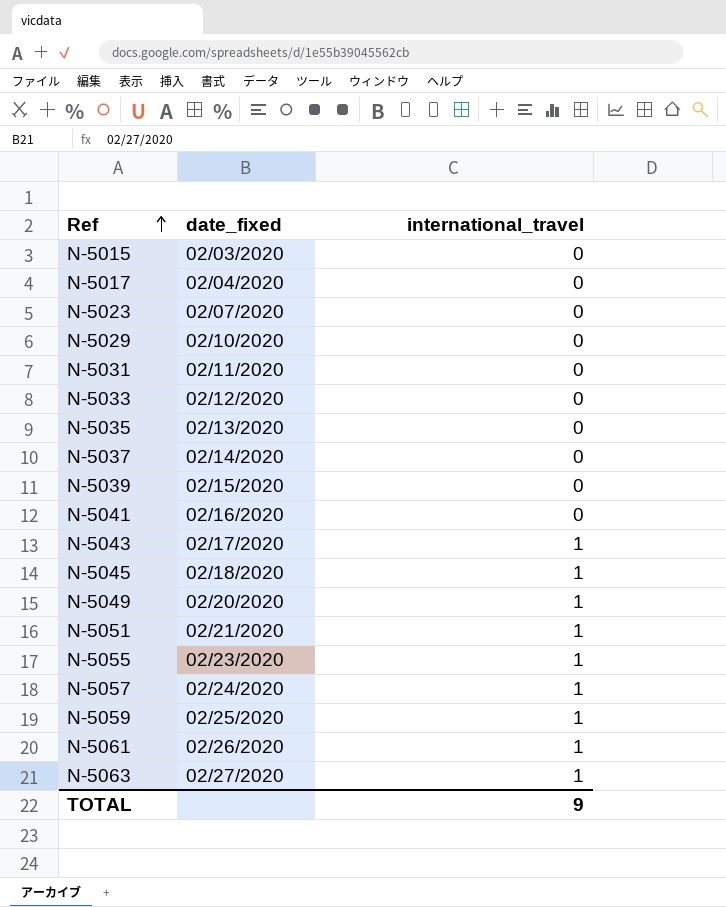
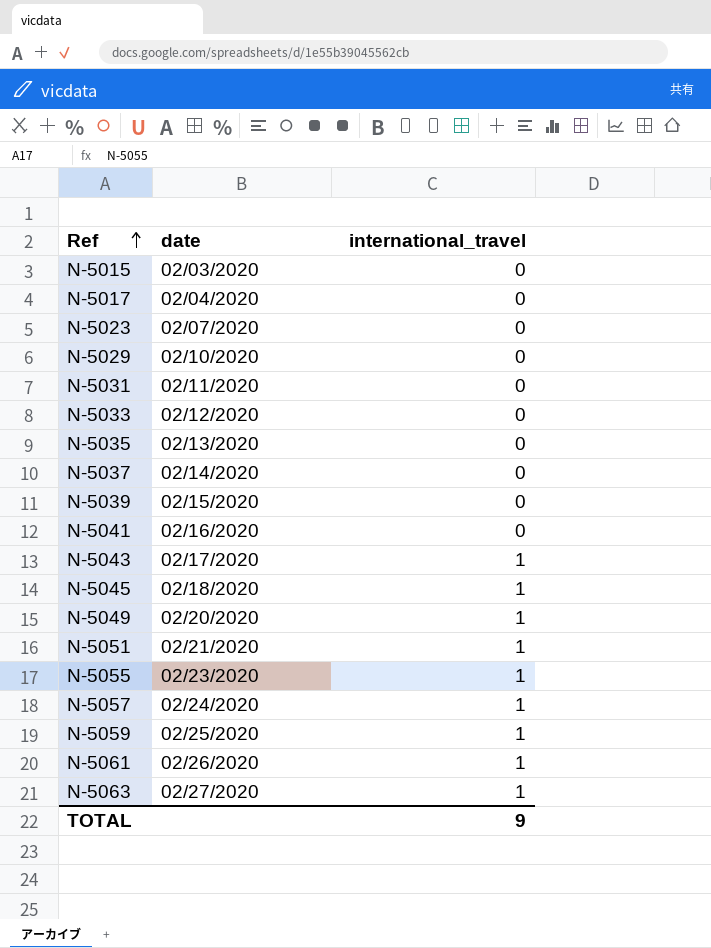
column name: date_fixed -> date

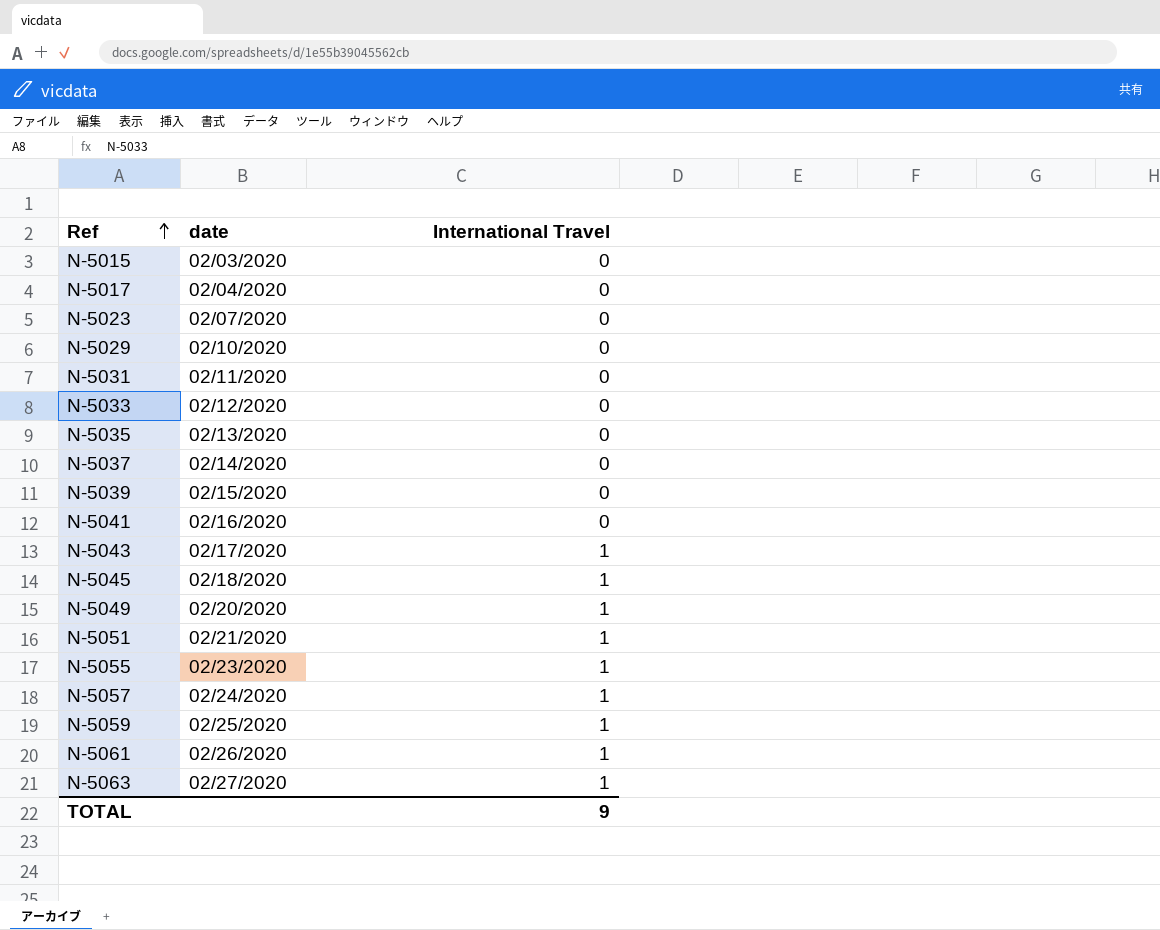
column name: international_travel -> International Travel

